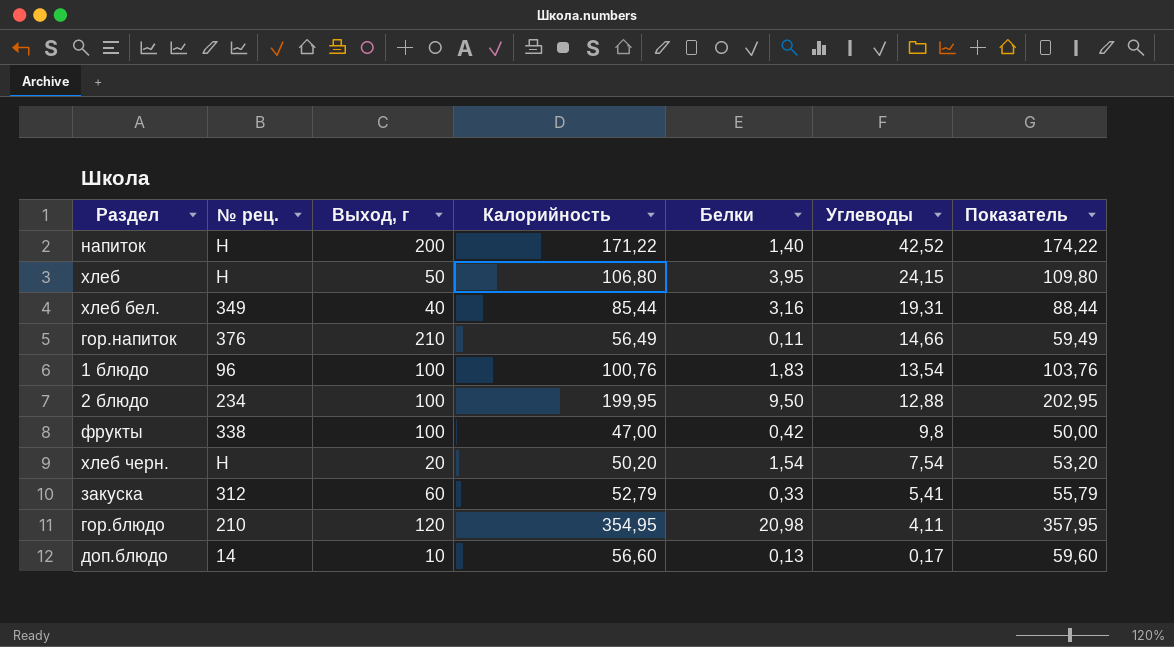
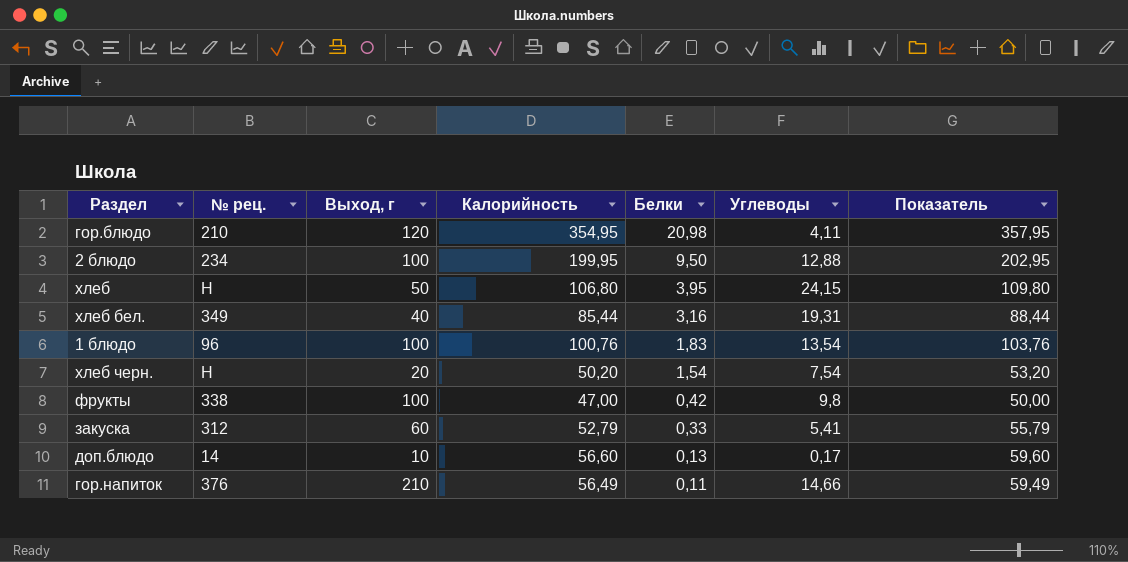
row order: Углеводы descending -> Белки descending
row напиток: Н | 200 | 171,22 | 1,40 | 42,52 | 174,22 -> none

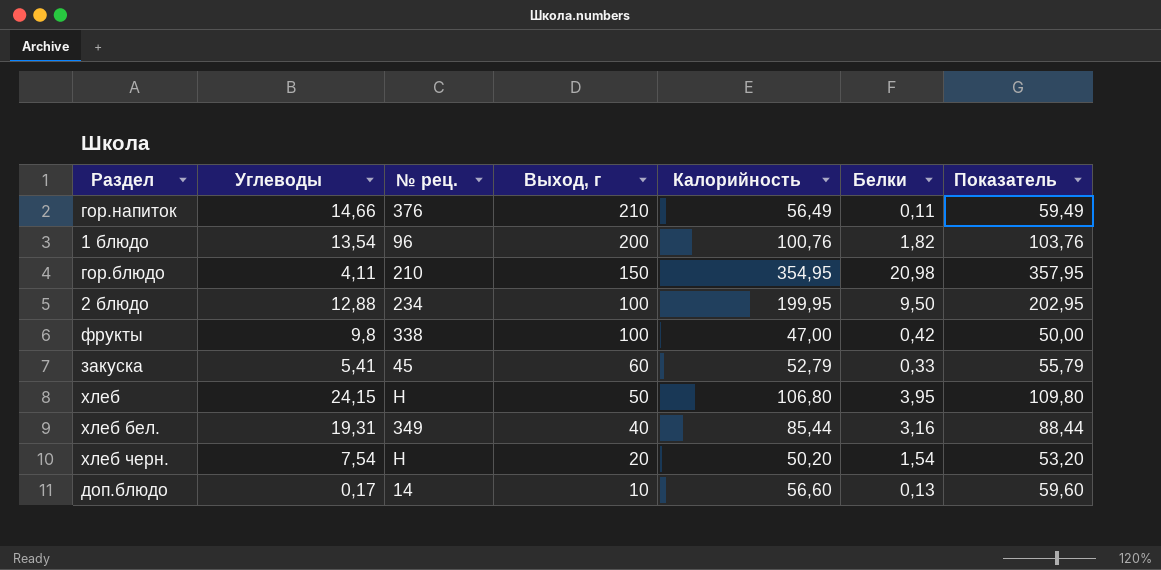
row order: Белки descending -> Выход, г descending
column Углеводы | position: 6 -> 2
1 блюдо | Выход, г: 100 -> 200
1 блюдо | Белки: 1,83 -> 1,82
гор.блюдо | Выход, г: 120 -> 150
закуска | № рец.: 312 -> 45

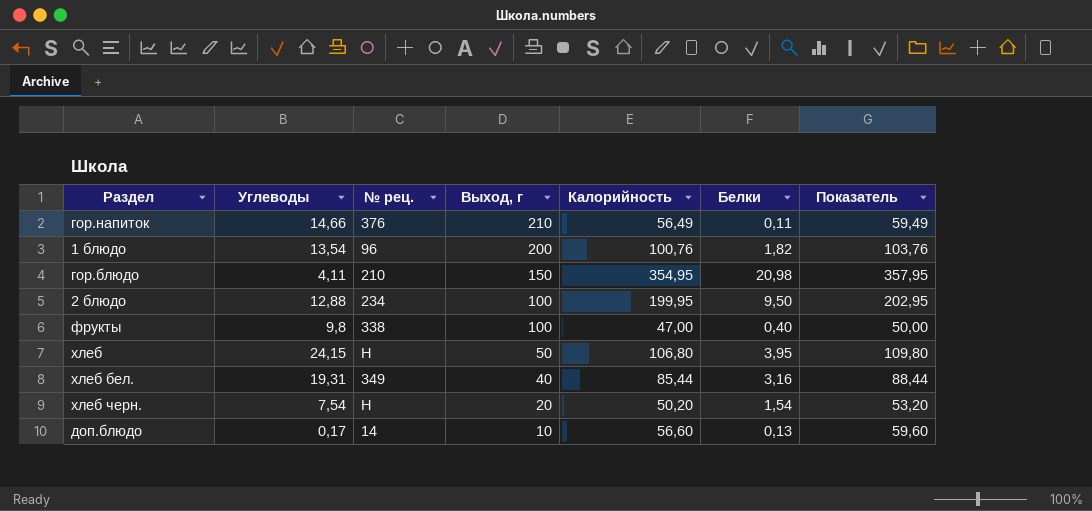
row закуска: 5,41 | 45 | 60 | 52,79 | 0,33 | 55,79 -> none
фрукты | Белки: 0,42 -> 0,40

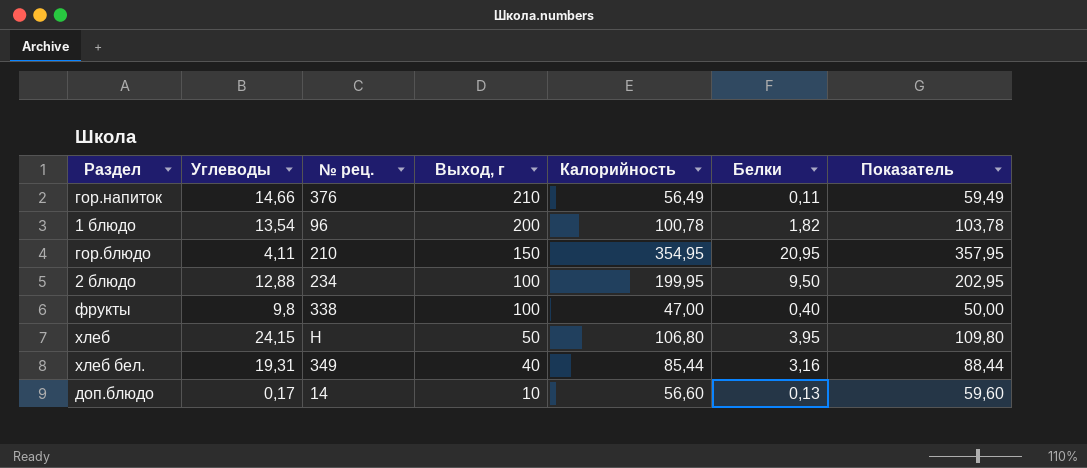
row хлеб черн.: 7,54 | Н | 20 | 50,20 | 1,54 | 53,20 -> none
1 блюдо | Калорийность: 100,76 -> 100,78
1 блюдо | Показатель: 103,76 -> 103,78
гор.блюдо | Белки: 20,98 -> 20,95

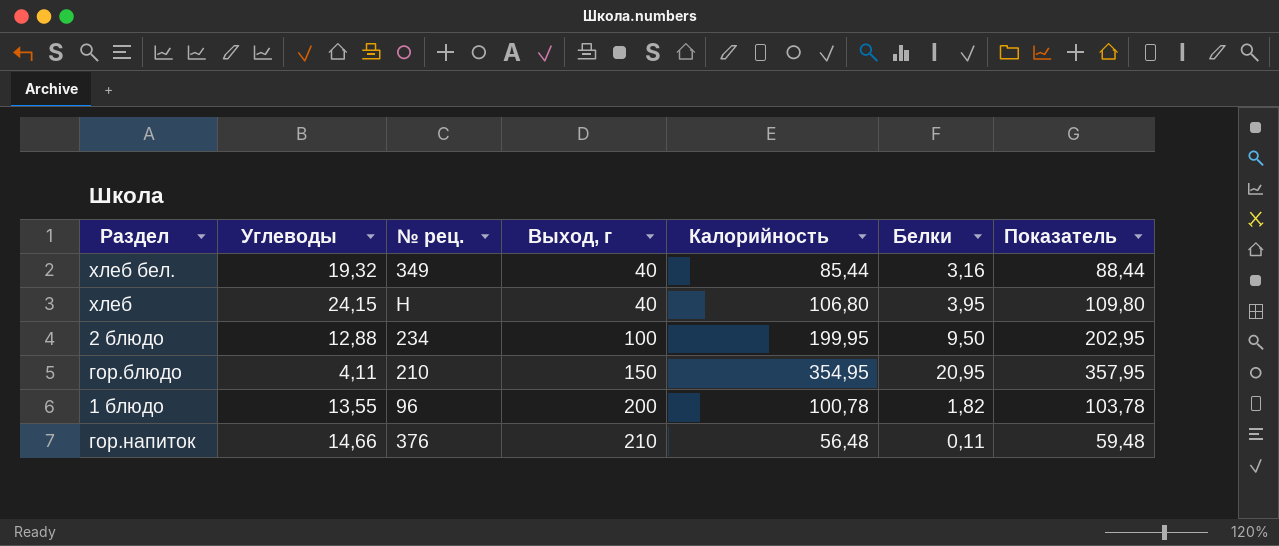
row order: Выход, г descending -> Выход, г ascending
row фрукты: 9,8 | 338 | 100 | 47,00 | 0,40 | 50,00 -> none
row доп.блюдо: 0,17 | 14 | 10 | 56,60 | 0,13 | 59,60 -> none
хлеб бел. | Углеводы: 19,31 -> 19,32
хлеб | Выход, г: 50 -> 40
1 блюдо | Углеводы: 13,54 -> 13,55
гор.напиток | Калорийность: 56,49 -> 56,48
гор.напиток | Показатель: 59,49 -> 59,48

